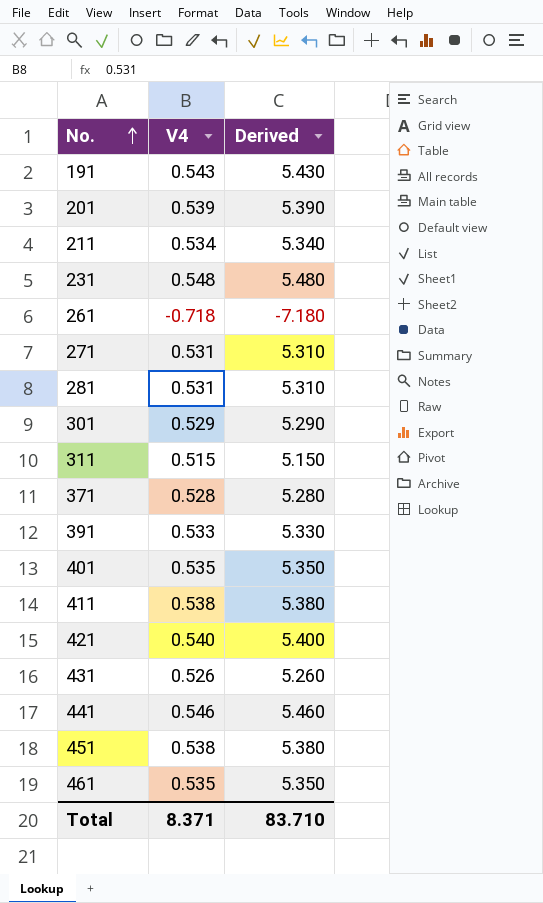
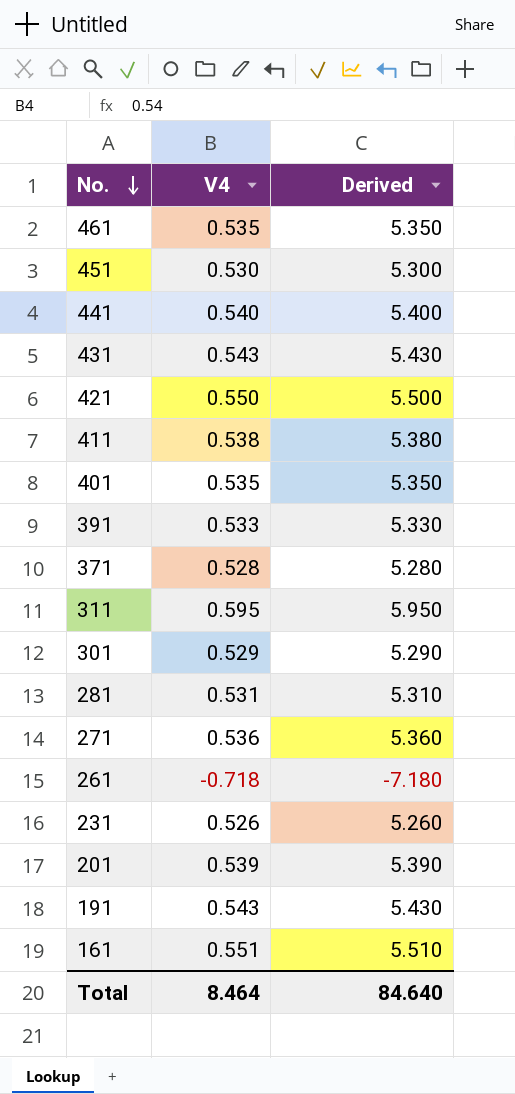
row order: No. ascending -> No. descending
row 211: 0.534 | 5.340 -> none
451 | V4: 0.538 -> 0.530
451 | Derived: 5.380 -> 5.300
441 | V4: 0.546 -> 0.540
441 | Derived: 5.460 -> 5.400
431 | V4: 0.526 -> 0.543
431 | Derived: 5.260 -> 5.430
421 | V4: 0.540 -> 0.550
421 | Derived: 5.400 -> 5.500
311 | V4: 0.515 -> 0.595
311 | Derived: 5.150 -> 5.950
271 | V4: 0.531 -> 0.536
271 | Derived: 5.310 -> 5.360
231 | V4: 0.548 -> 0.526
231 | Derived: 5.480 -> 5.260
row 161: none -> 0.551 | 5.510
Total | V4: 8.371 -> 8.464
Total | Derived: 83.710 -> 84.640

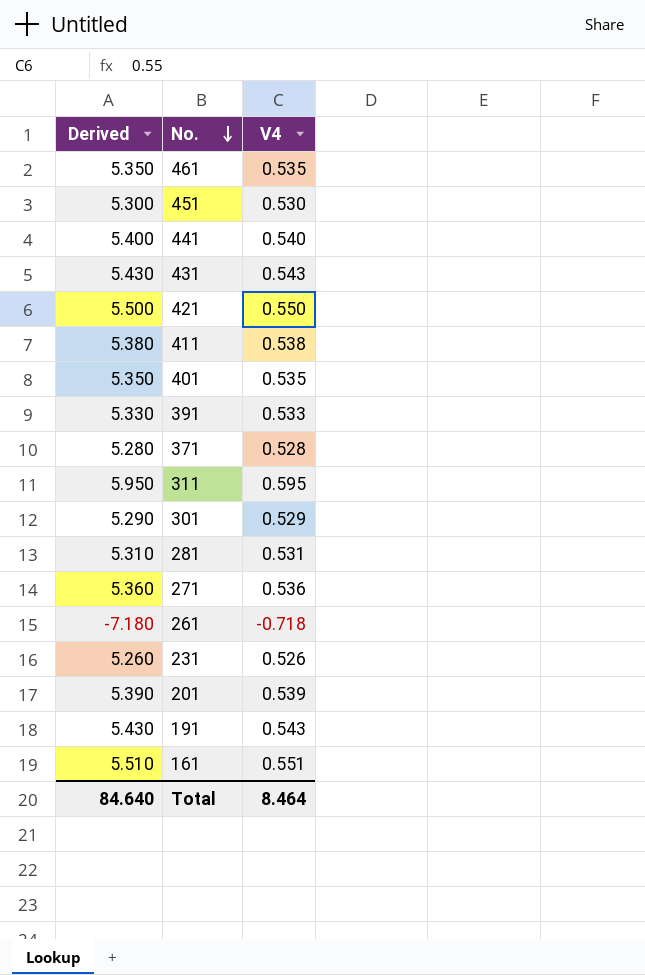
column Derived | position: 3 -> 1

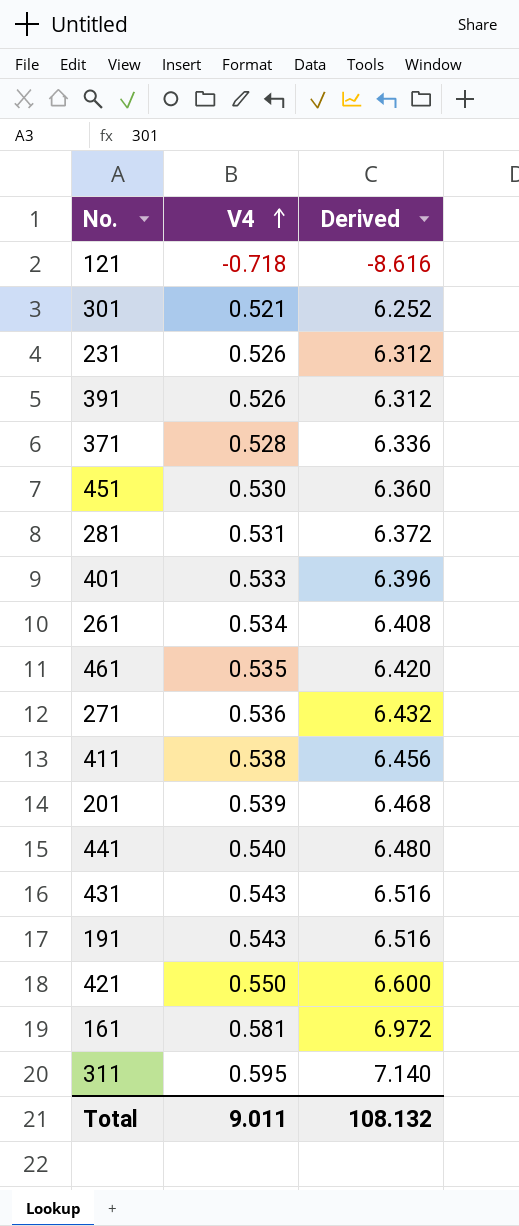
row order: No. descending -> V4 ascending
column Derived | formula: [V4] * 10 -> [V4] * 12
column Derived | position: 1 -> 3
row 121: none -> -0.718 | -8.616
301 | V4: 0.529 -> 0.521
391 | V4: 0.533 -> 0.526
401 | V4: 0.535 -> 0.533
261 | V4: -0.718 -> 0.534
161 | V4: 0.551 -> 0.581
Total | V4: 8.464 -> 9.011
Total | Derived: 84.640 -> 108.132

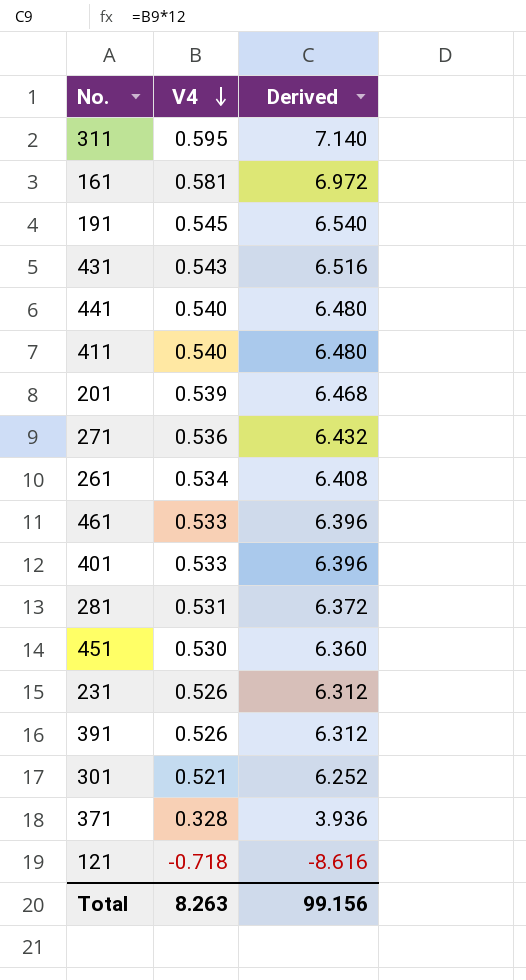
row order: V4 ascending -> V4 descending
row 421: 0.550 | 6.600 -> none
191 | V4: 0.543 -> 0.545
191 | Derived: 6.516 -> 6.540
411 | V4: 0.538 -> 0.540
411 | Derived: 6.456 -> 6.480
461 | V4: 0.535 -> 0.533
461 | Derived: 6.420 -> 6.396
371 | V4: 0.528 -> 0.328
371 | Derived: 6.336 -> 3.936
Total | V4: 9.011 -> 8.263
Total | Derived: 108.132 -> 99.156

